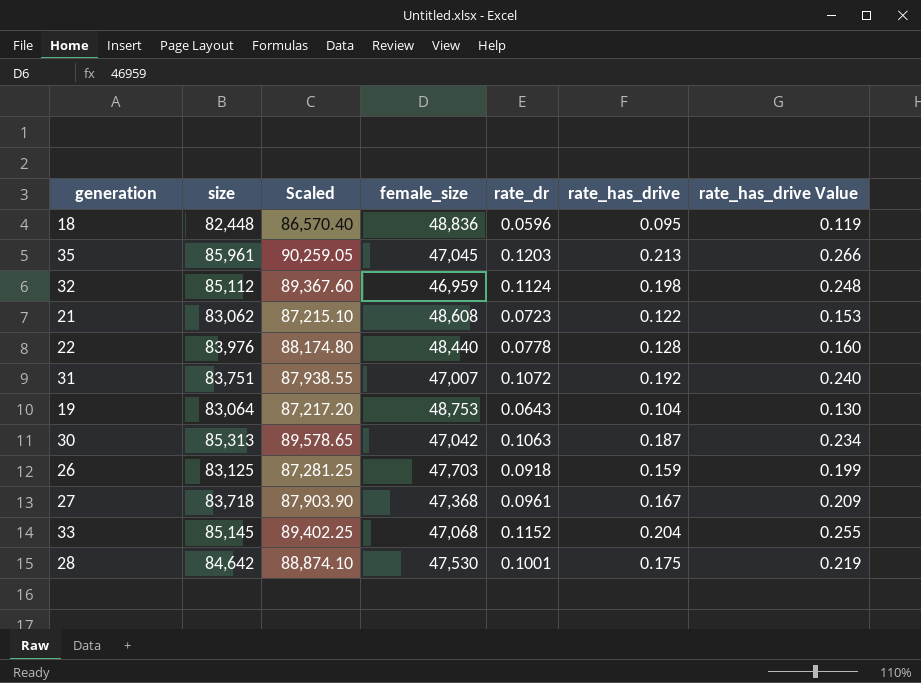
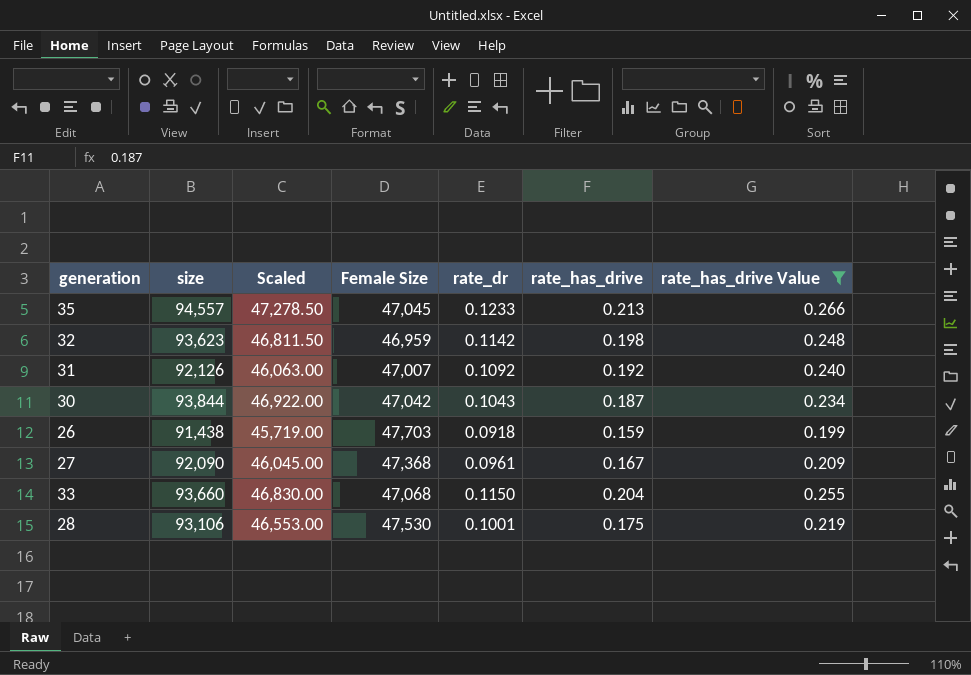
filter: none -> rate_has_drive Value >= 0.199
column Scaled | formula: [size] * 1.05 -> [size] * 0.5
column name: female_size -> Female Size
35 | size: 85,961 -> 94,557
35 | rate_dr: 0.1203 -> 0.1233
32 | size: 85,112 -> 93,623
32 | rate_dr: 0.1124 -> 0.1142
31 | size: 83,751 -> 92,126
31 | rate_dr: 0.1072 -> 0.1092
30 | size: 85,313 -> 93,844
30 | rate_dr: 0.1063 -> 0.1043
26 | size: 83,125 -> 91,438
27 | size: 83,718 -> 92,090
33 | size: 85,145 -> 93,660
33 | rate_dr: 0.1152 -> 0.1150
28 | size: 84,642 -> 93,106

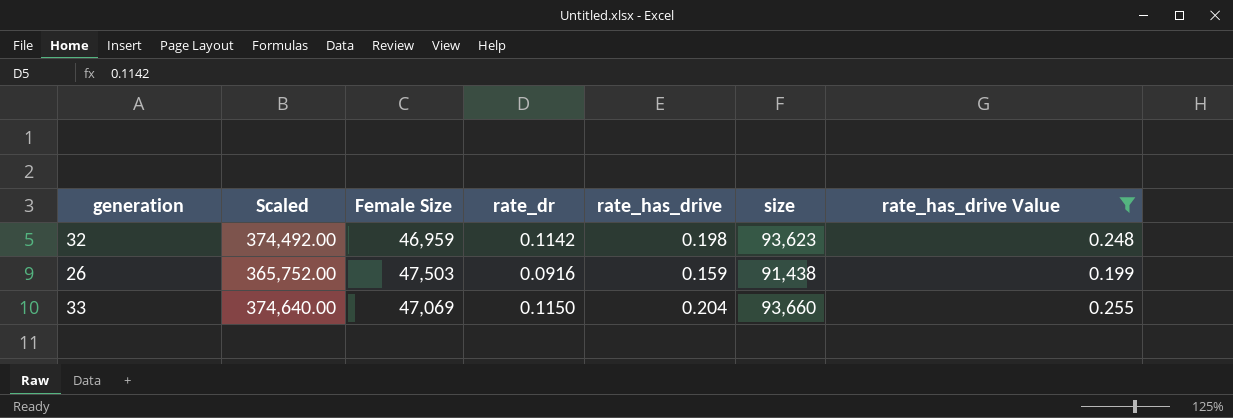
column Scaled | formula: [size] * 0.5 -> [size] * 4
column size | position: 2 -> 6
row 35: 94,557 | 47,278.50 | 47,045 | 0.1233 | 0.213 | 0.266 -> none
row 31: 92,126 | 46,063.00 | 47,007 | 0.1092 | 0.192 | 0.240 -> none
row 30: 93,844 | 46,922.00 | 47,042 | 0.1043 | 0.187 | 0.234 -> none
row 27: 92,090 | 46,045.00 | 47,368 | 0.0961 | 0.167 | 0.209 -> none
row 28: 93,106 | 46,553.00 | 47,530 | 0.1001 | 0.175 | 0.219 -> none
26 | Female Size: 47,703 -> 47,503
26 | rate_dr: 0.0918 -> 0.0916
33 | Female Size: 47,068 -> 47,069

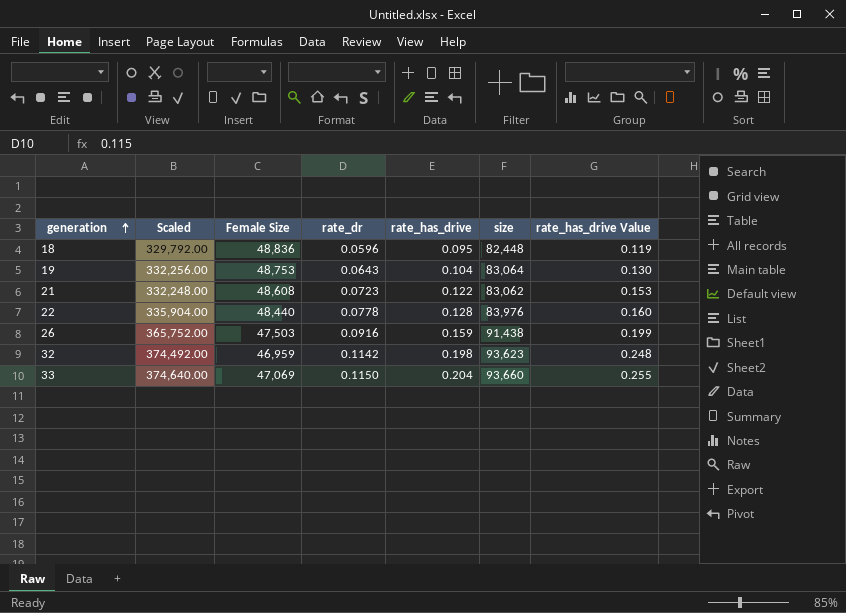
filter: rate_has_drive Value >= 0.199 -> none
row order: none -> generation ascending

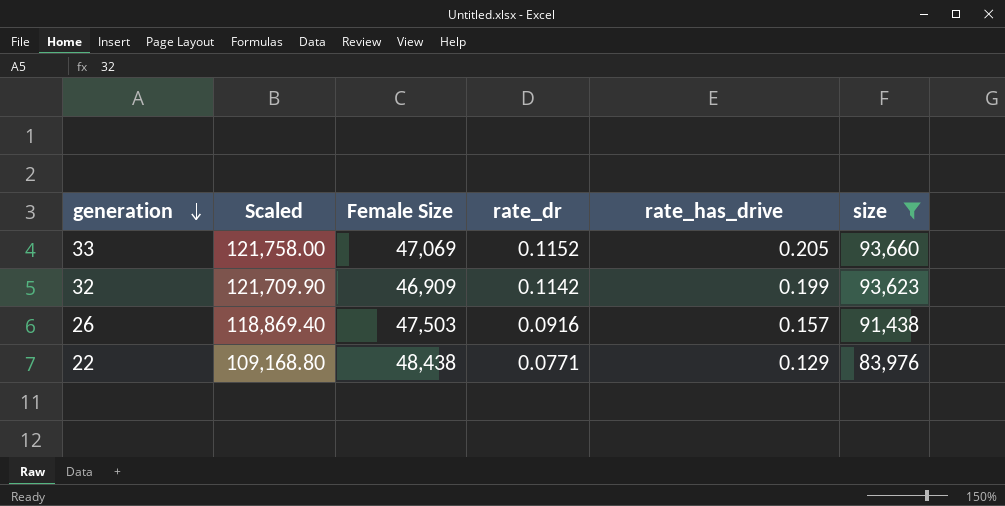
filter: none -> size >= 83,976
row order: generation ascending -> generation descending
column rate_has_drive Value | formula: [rate_has_drive] * 1.25 -> none
column Scaled | formula: [size] * 4 -> [size] * 1.3
33 | rate_dr: 0.1150 -> 0.1152
33 | rate_has_drive: 0.204 -> 0.205
32 | Female Size: 46,959 -> 46,909
32 | rate_has_drive: 0.198 -> 0.199
26 | rate_has_drive: 0.159 -> 0.157
22 | Female Size: 48,440 -> 48,438
22 | rate_dr: 0.0778 -> 0.0771
22 | rate_has_drive: 0.128 -> 0.129

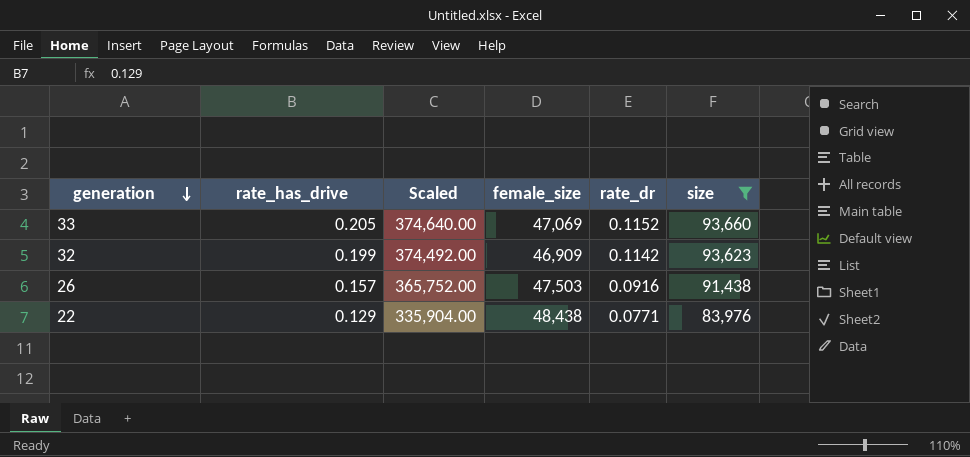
column rate_has_drive | position: 5 -> 2
column Scaled | formula: [size] * 1.3 -> [size] * 4
column name: Female Size -> female_size

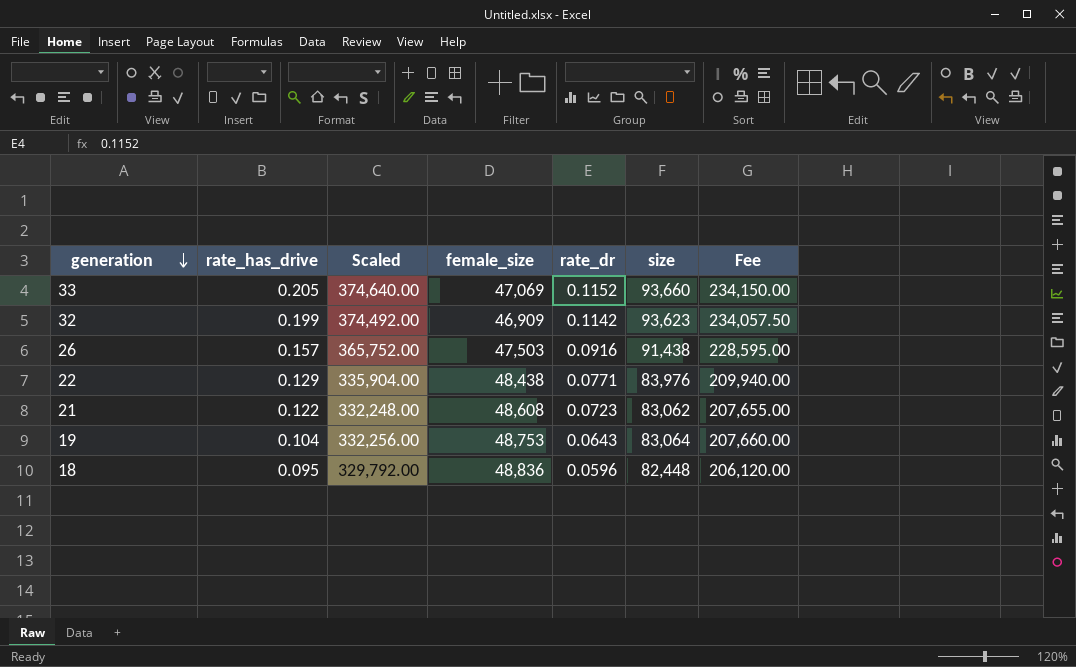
filter: size >= 83,976 -> none
column Fee | formula: none -> [size] * 2.5

